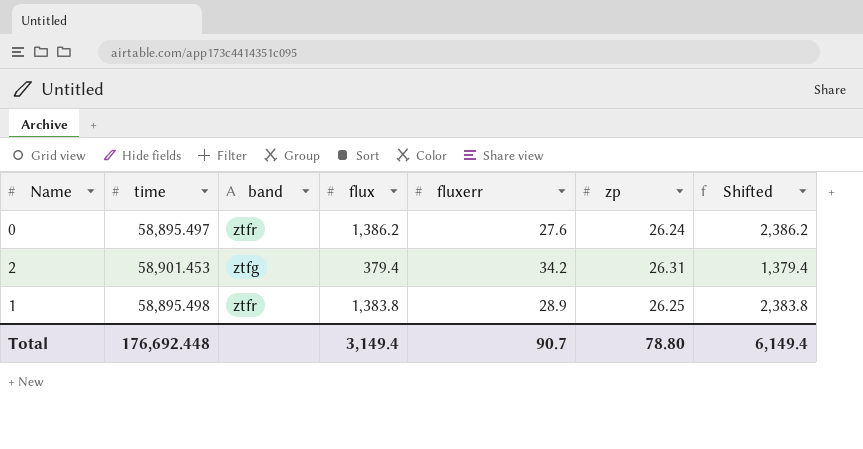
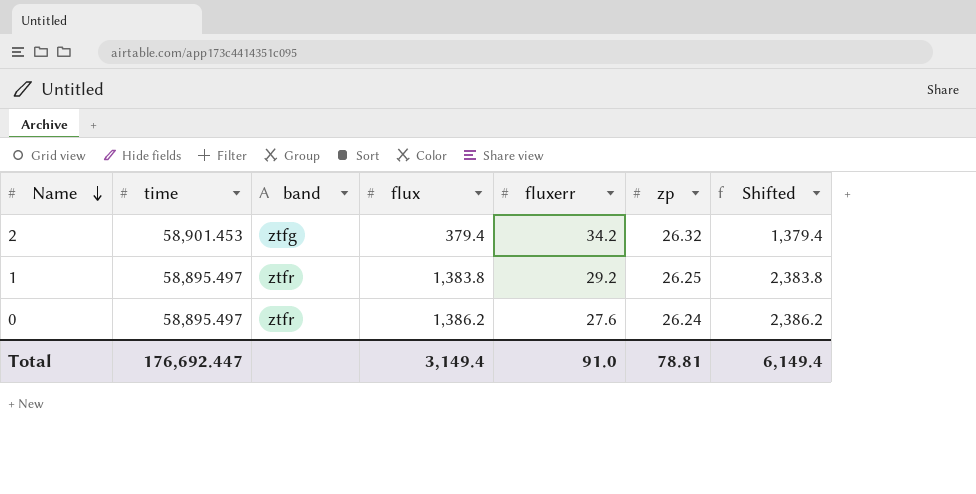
row order: none -> Name descending
2 | zp: 26.31 -> 26.32
1 | time: 58,895.498 -> 58,895.497
1 | fluxerr: 28.9 -> 29.2
Total | time: 176,692.448 -> 176,692.447
Total | fluxerr: 90.7 -> 91.0
Total | zp: 78.80 -> 78.81

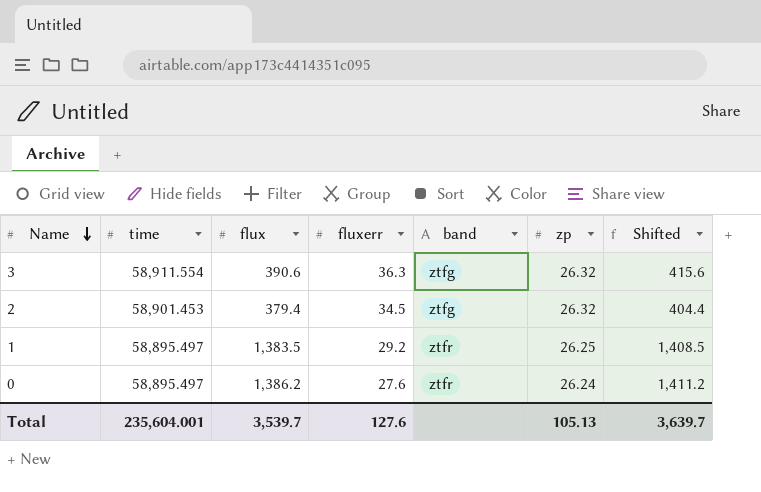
column band | position: 3 -> 5
column Shifted | formula: [flux] + 1000 -> [flux] + 25
row 3: none -> 58,911.554 | 390.6 | 36.3 | ztfg | 26.32 | 415.6
2 | fluxerr: 34.2 -> 34.5
1 | flux: 1,383.8 -> 1,383.5
Total | time: 176,692.447 -> 235,604.001
Total | flux: 3,149.4 -> 3,539.7
Total | fluxerr: 91.0 -> 127.6
Total | zp: 78.81 -> 105.13
Total | Shifted: 6,149.4 -> 3,639.7

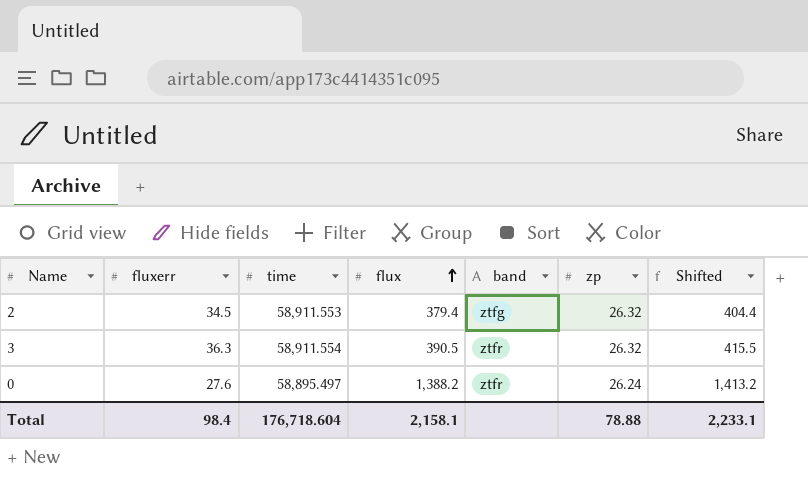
row order: Name descending -> flux ascending
column fluxerr | position: 4 -> 2
row 1: 58,895.497 | 1,383.5 | 29.2 | ztfr | 26.25 | 1,408.5 -> none
2 | time: 58,901.453 -> 58,911.553
3 | flux: 390.6 -> 390.5
3 | band: ztfg -> ztfr
3 | Shifted: 415.6 -> 415.5
0 | flux: 1,386.2 -> 1,388.2
0 | Shifted: 1,411.2 -> 1,413.2
Total | fluxerr: 127.6 -> 98.4
Total | time: 235,604.001 -> 176,718.604
Total | flux: 3,539.7 -> 2,158.1
Total | zp: 105.13 -> 78.88
Total | Shifted: 3,639.7 -> 2,233.1

